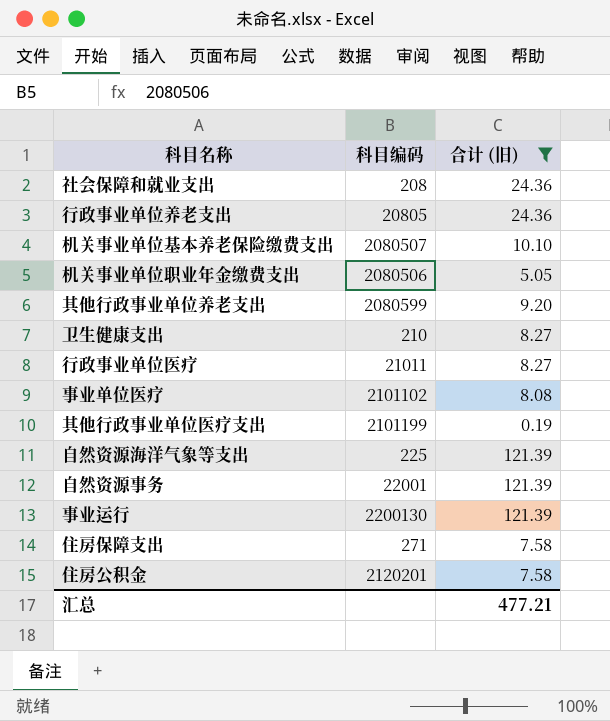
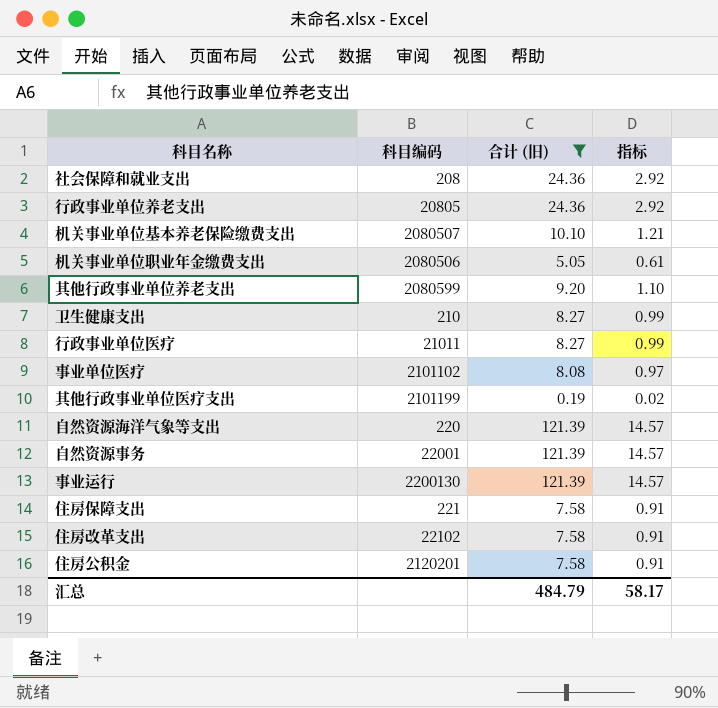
column 指标 | formula: none -> [合计 (旧)] * 0.12
自然资源海洋气象等支出 | 科目编码: 225 -> 220
住房保障支出 | 科目编码: 271 -> 221
row 住房改革支出: none -> 22102 | 7.58 | 0.91
汇总 | 合计 (旧): 477.21 -> 484.79

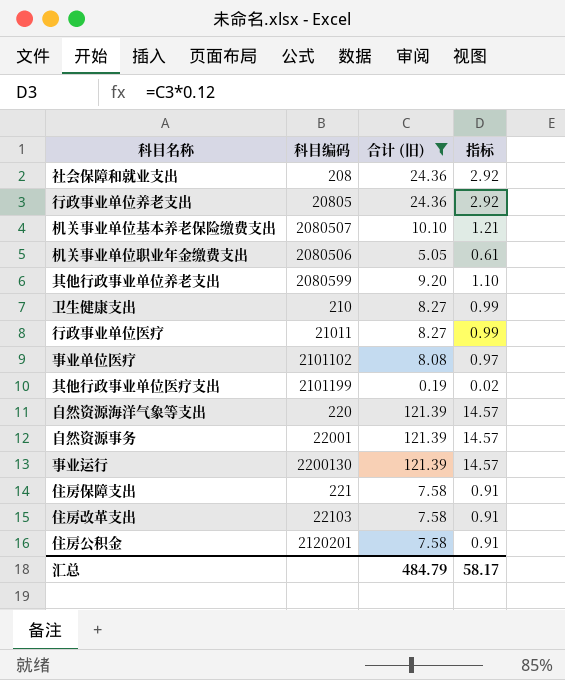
住房改革支出 | 科目编码: 22102 -> 22103

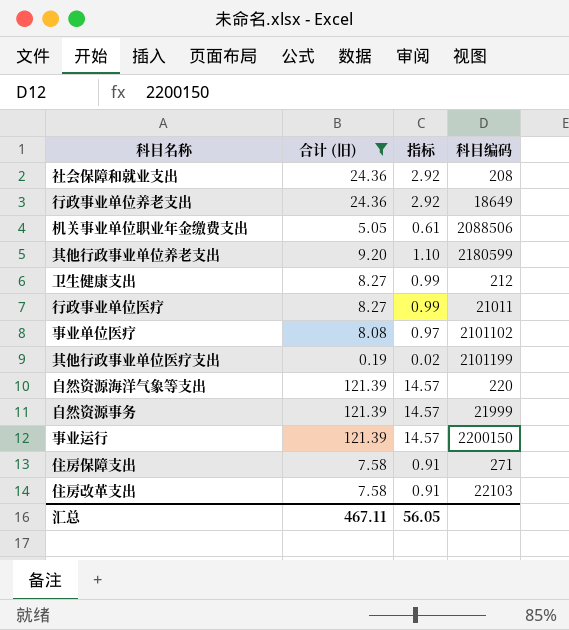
column 科目编码 | position: 2 -> 4
row 机关事业单位基本养老保险缴费支出: 2080507 | 10.10 | 1.21 -> none
row 住房公积金: 2120201 | 7.58 | 0.91 -> none
行政事业单位养老支出 | 科目编码: 20805 -> 18649
机关事业单位职业年金缴费支出 | 科目编码: 2080506 -> 2088506
其他行政事业单位养老支出 | 科目编码: 2080599 -> 2180599
卫生健康支出 | 科目编码: 210 -> 212
自然资源事务 | 科目编码: 22001 -> 21999
事业运行 | 科目编码: 2200130 -> 2200150
住房保障支出 | 科目编码: 221 -> 271
汇总 | 合计 (旧): 484.79 -> 467.11
汇总 | 指标: 58.17 -> 56.05

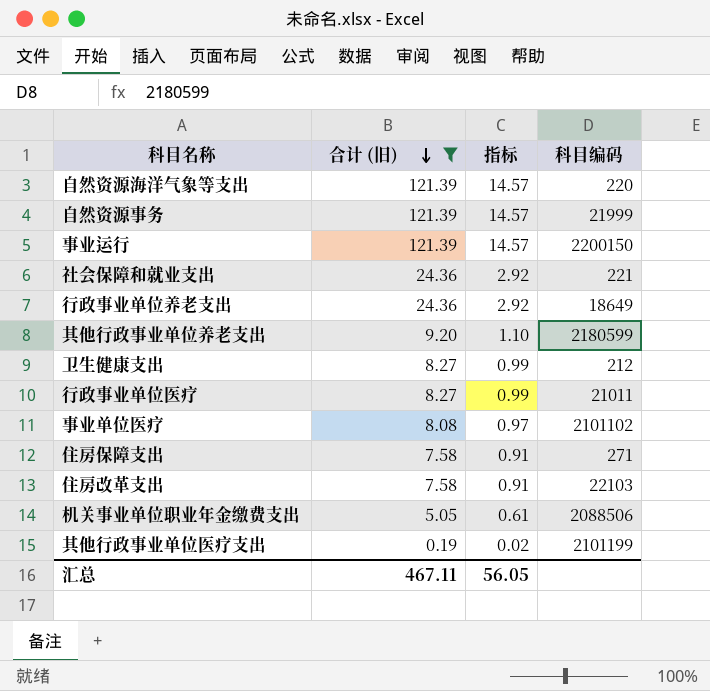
row order: none -> 合计 (旧) descending
社会保障和就业支出 | 科目编码: 208 -> 221

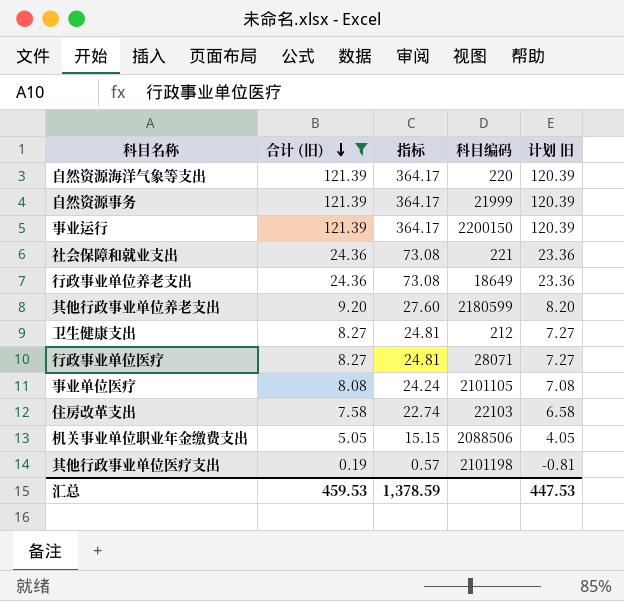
column 指标 | formula: [合计 (旧)] * 0.12 -> [合计 (旧)] * 3
column 计划 旧 | formula: none -> [合计 (旧)] - 1
row 住房保障支出: 7.58 | 0.91 | 271 -> none
行政事业单位医疗 | 科目编码: 21011 -> 28071
事业单位医疗 | 科目编码: 2101102 -> 2101105
其他行政事业单位医疗支出 | 科目编码: 2101199 -> 2101198
汇总 | 合计 (旧): 467.11 -> 459.53
汇总 | 指标: 56.05 -> 1,378.59

